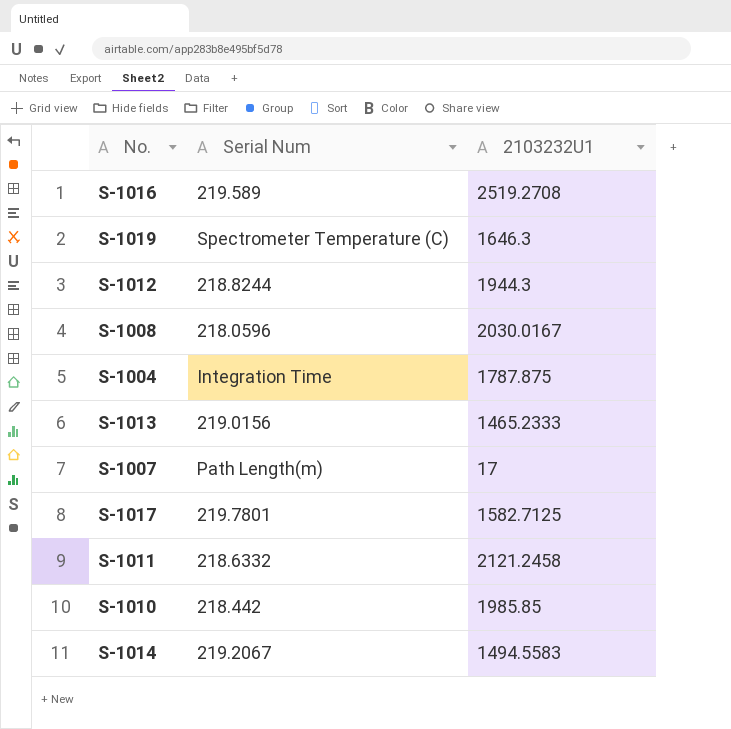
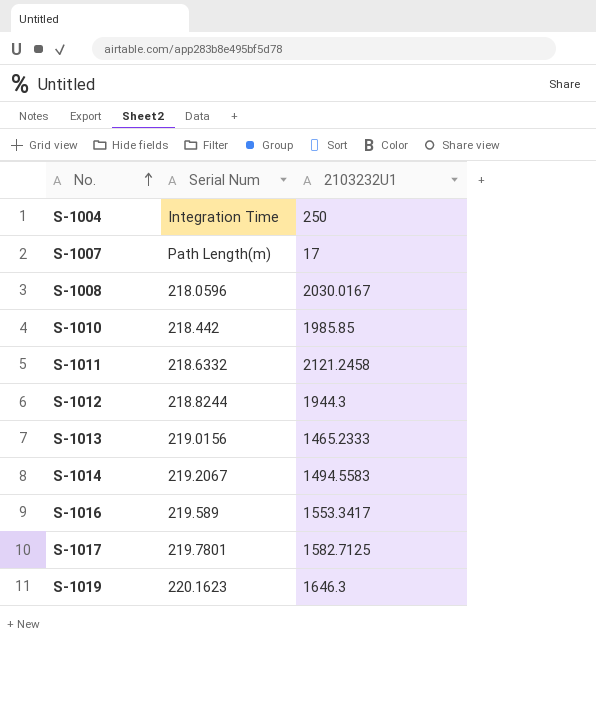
row order: none -> No. ascending
S-1004 | 2103232U1: 1787.875 -> 250
S-1016 | 2103232U1: 2519.2708 -> 1553.3417
S-1019 | Serial Num: Spectrometer Temperature (C) -> 220.1623

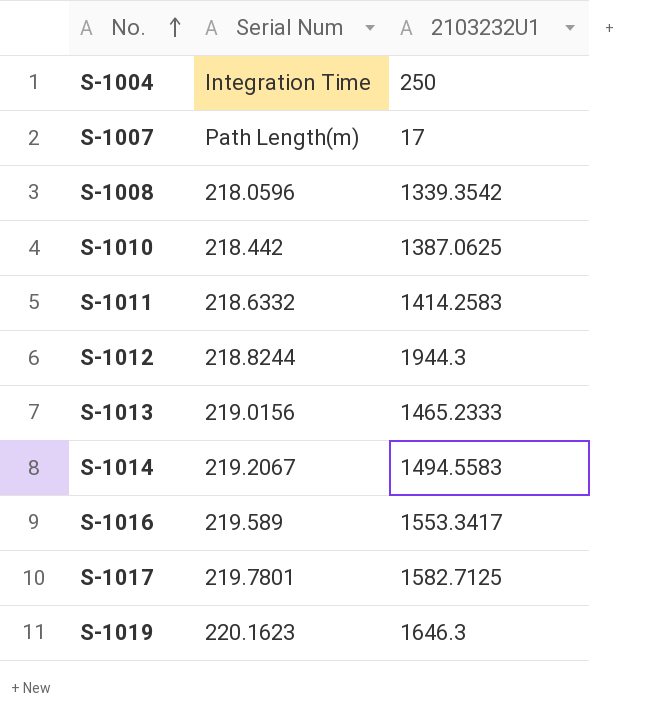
S-1008 | 2103232U1: 2030.0167 -> 1339.3542
S-1010 | 2103232U1: 1985.85 -> 1387.0625
S-1011 | 2103232U1: 2121.2458 -> 1414.2583

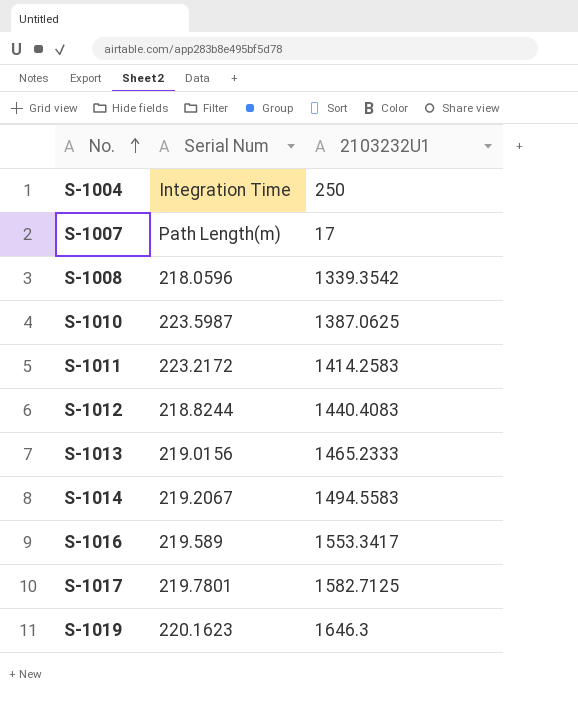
S-1010 | Serial Num: 218.442 -> 223.5987
S-1011 | Serial Num: 218.6332 -> 223.2172
S-1012 | 2103232U1: 1944.3 -> 1440.4083

